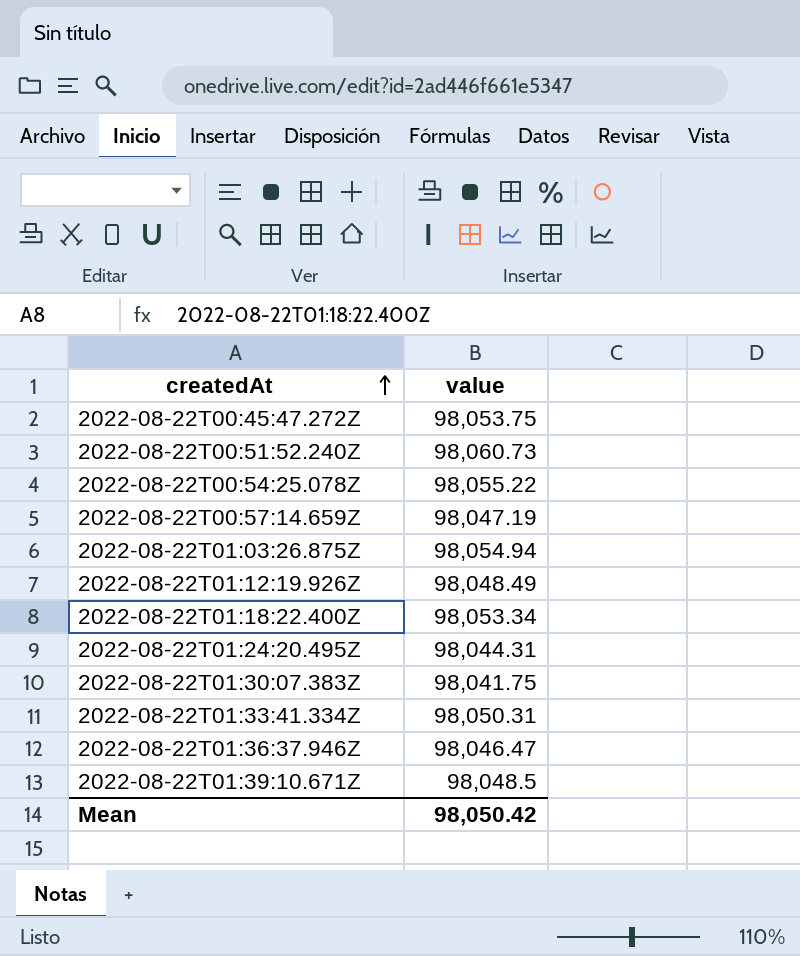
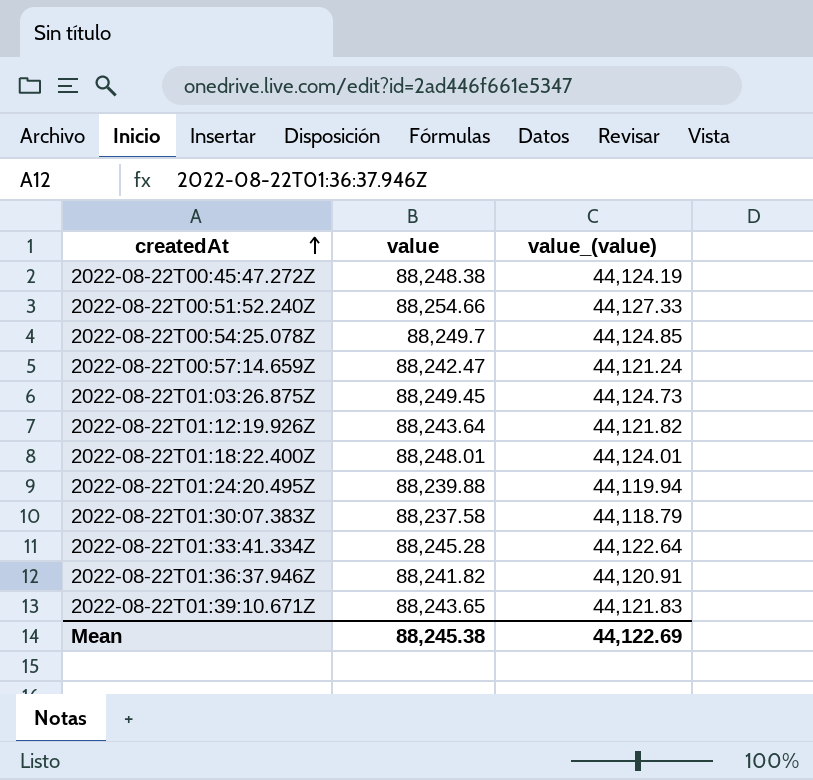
column value_(value) | formula: none -> [value] * 0.5
2022-08-22T00:45:47.272Z | value: 98,053.75 -> 88,248.38
2022-08-22T00:51:52.240Z | value: 98,060.73 -> 88,254.66
2022-08-22T00:54:25.078Z | value: 98,055.22 -> 88,249.7
2022-08-22T00:57:14.659Z | value: 98,047.19 -> 88,242.47
2022-08-22T01:03:26.875Z | value: 98,054.94 -> 88,249.45
2022-08-22T01:12:19.926Z | value: 98,048.49 -> 88,243.64
2022-08-22T01:18:22.400Z | value: 98,053.34 -> 88,248.01
2022-08-22T01:24:20.495Z | value: 98,044.31 -> 88,239.88
2022-08-22T01:30:07.383Z | value: 98,041.75 -> 88,237.58
2022-08-22T01:33:41.334Z | value: 98,050.31 -> 88,245.28
2022-08-22T01:36:37.946Z | value: 98,046.47 -> 88,241.82
2022-08-22T01:39:10.671Z | value: 98,048.5 -> 88,243.65
Mean | value: 98,050.42 -> 88,245.38

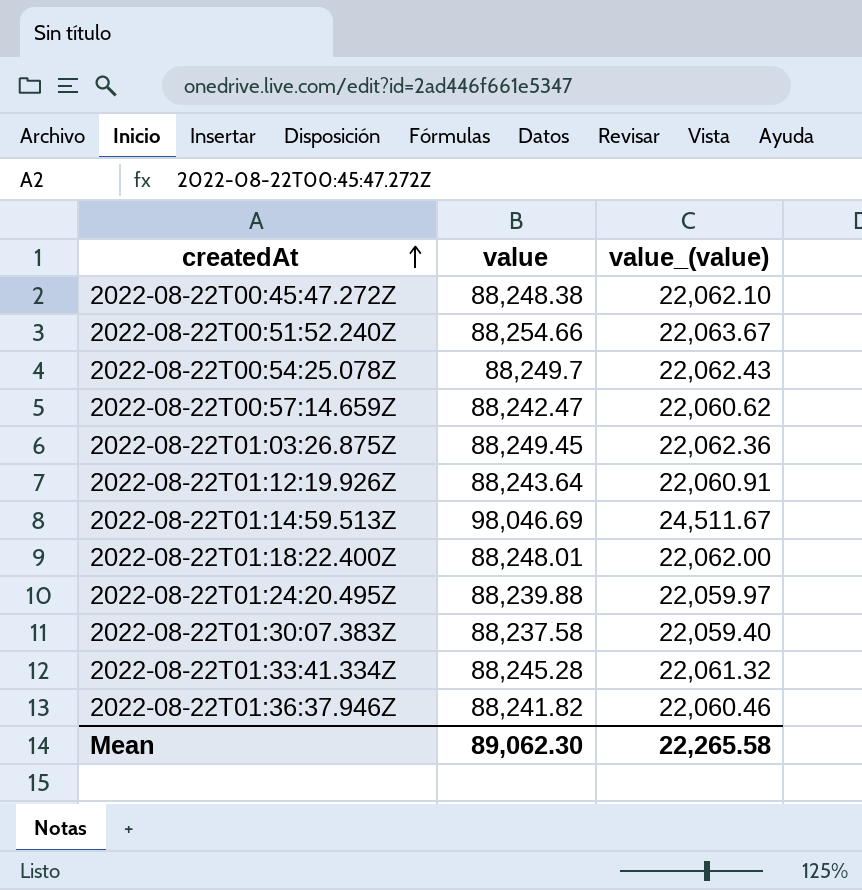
column value_(value) | formula: [value] * 0.5 -> [value] * 0.25
row 2022-08-22T01:39:10.671Z: 88,243.65 | 44,121.83 -> none
row 2022-08-22T01:14:59.513Z: none -> 98,046.69 | 24,511.67
Mean | value: 88,245.38 -> 89,062.30
Mean | value_(value): 44,122.69 -> 22,265.58

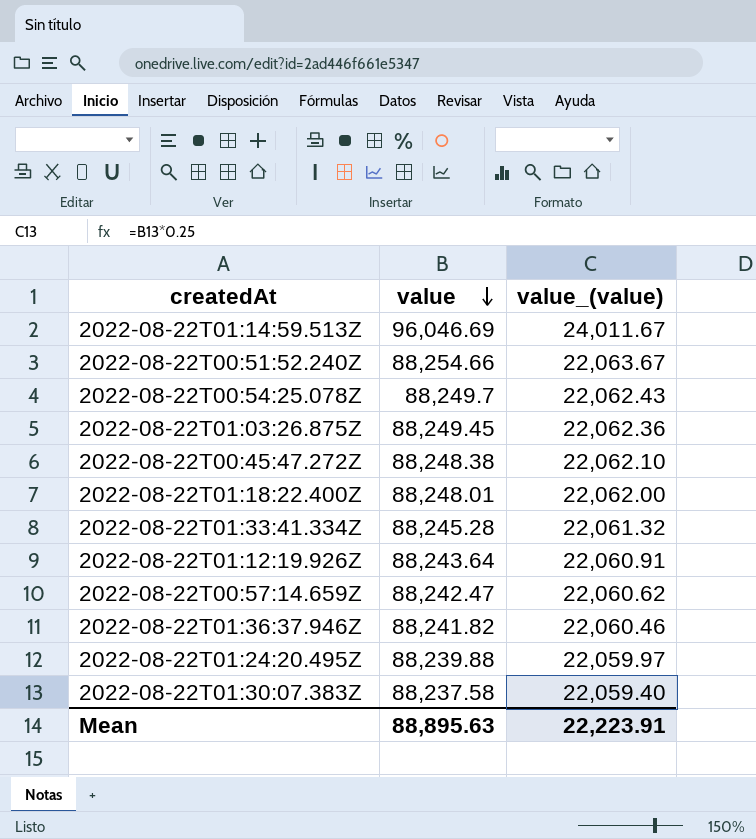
row order: createdAt ascending -> value descending
2022-08-22T01:14:59.513Z | value: 98,046.69 -> 96,046.69
2022-08-22T01:14:59.513Z | value_(value): 24,511.67 -> 24,011.67
Mean | value: 89,062.30 -> 88,895.63
Mean | value_(value): 22,265.58 -> 22,223.91

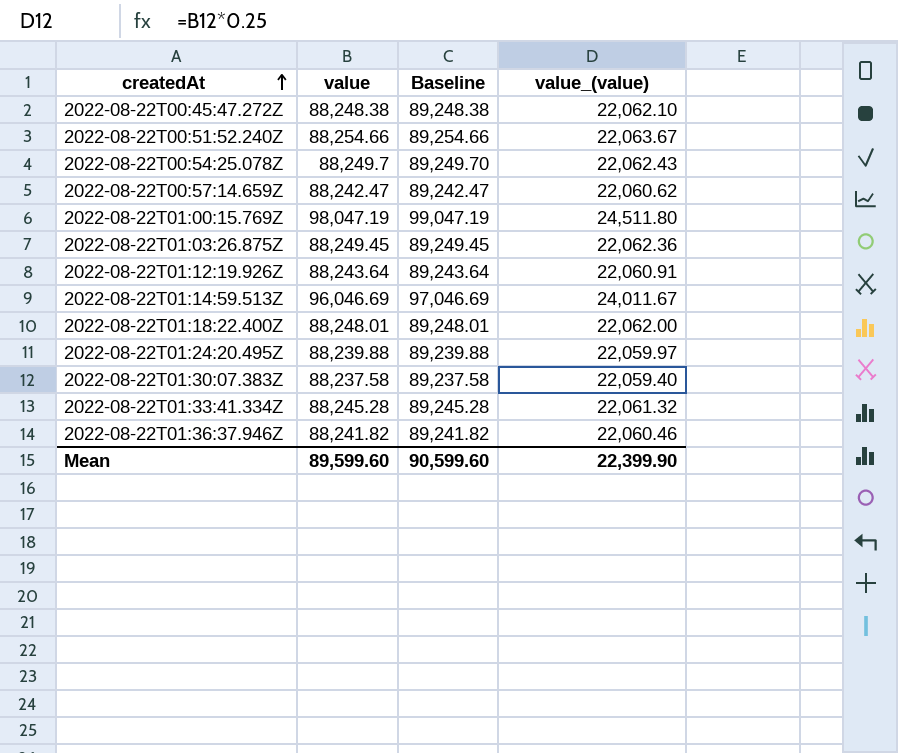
row order: value descending -> createdAt ascending
column Baseline | formula: none -> [value] + 1000
row 2022-08-22T01:00:15.769Z: none -> 98,047.19 | 99,047.19 | 24,511.80
Mean | value: 88,895.63 -> 89,599.60
Mean | value_(value): 22,223.91 -> 22,399.90

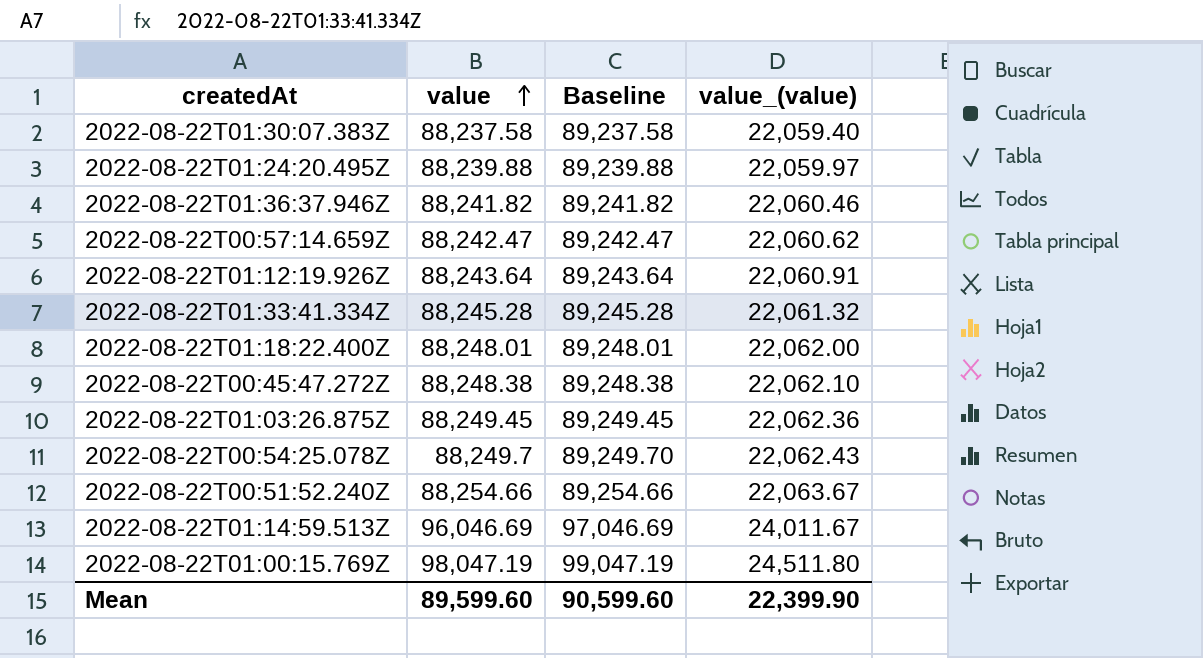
row order: createdAt ascending -> value ascending

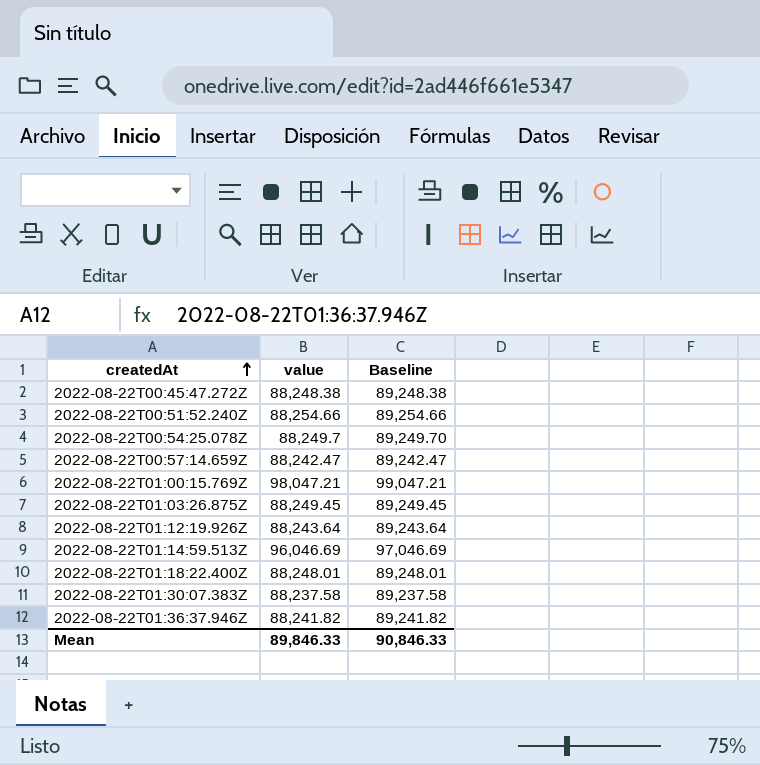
row order: value ascending -> createdAt ascending
column value_(value) | formula: [value] * 0.25 -> none
row 2022-08-22T01:24:20.495Z: 88,239.88 | 89,239.88 | 22,059.97 -> none
row 2022-08-22T01:33:41.334Z: 88,245.28 | 89,245.28 | 22,061.32 -> none
2022-08-22T01:00:15.769Z | value: 98,047.19 -> 98,047.21
2022-08-22T01:00:15.769Z | Baseline: 99,047.19 -> 99,047.21
Mean | value: 89,599.60 -> 89,846.33
Mean | Baseline: 90,599.60 -> 90,846.33

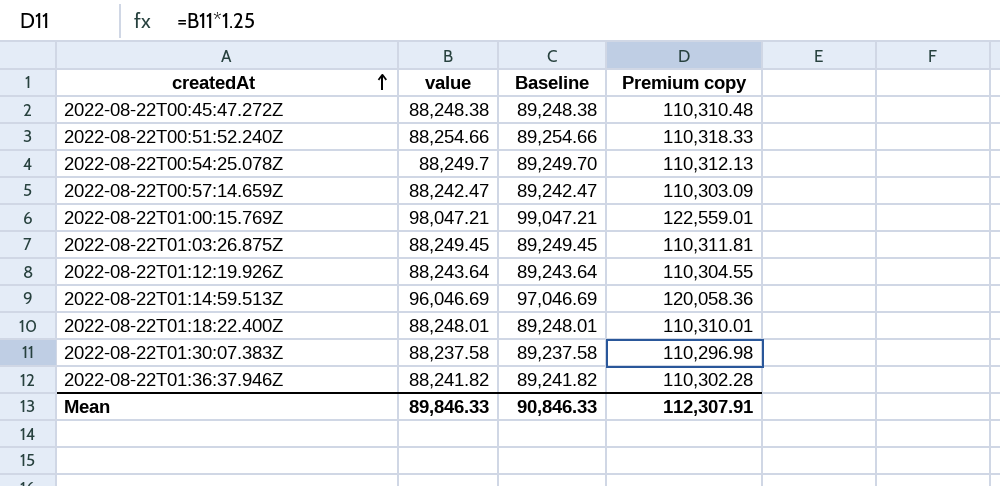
column Premium copy | formula: none -> [value] * 1.25

